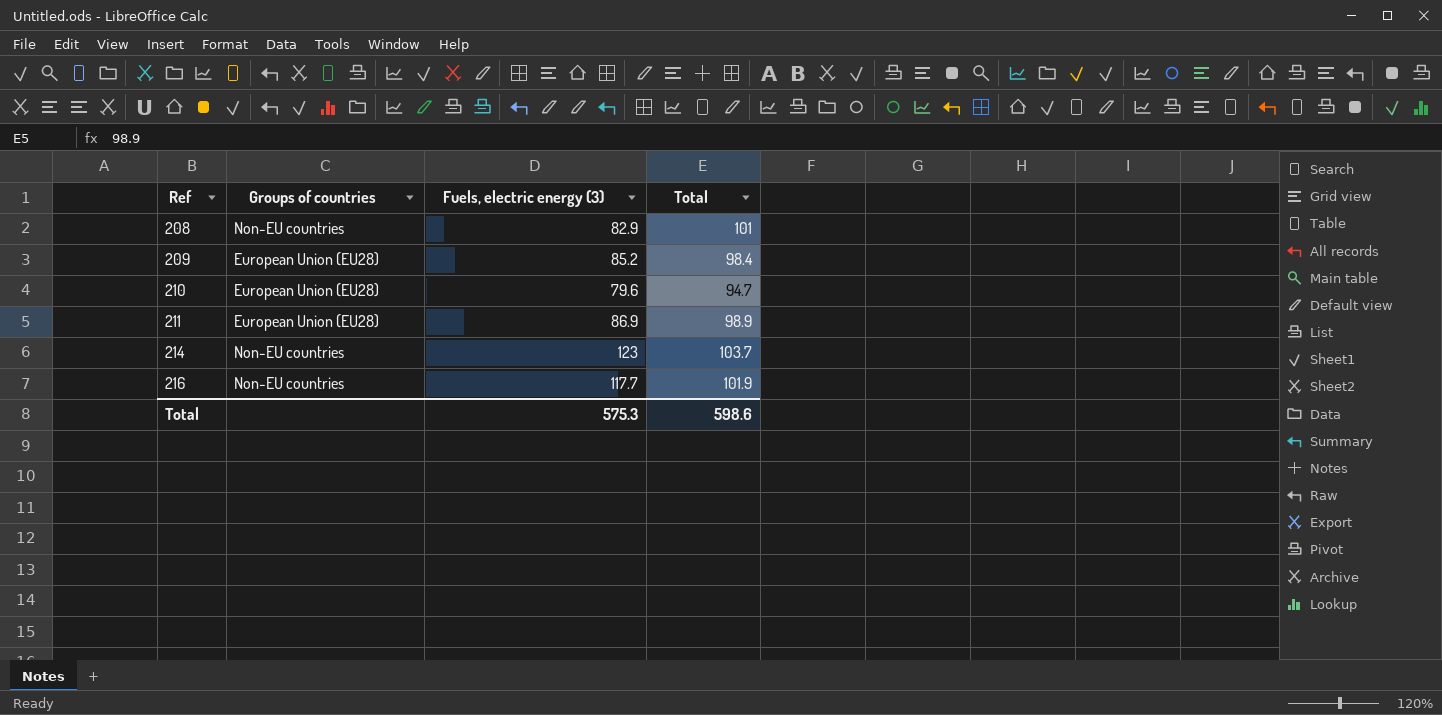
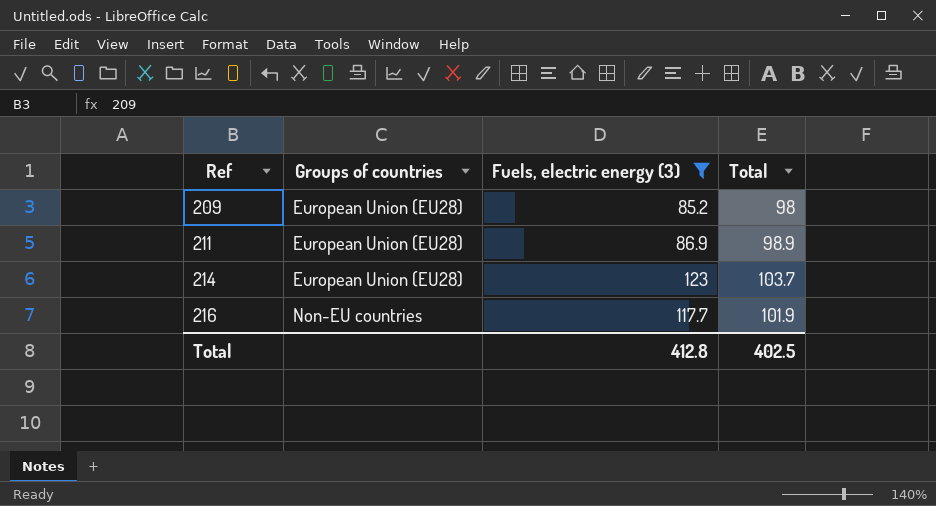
filter: none -> Fuels, electric energy (3) >= 85.2
209 | Total: 98.4 -> 98
214 | Groups of countries: Non-EU countries -> European Union (EU28)
Total | Fuels, electric energy (3): 575.3 -> 412.8
Total | Total: 598.6 -> 402.5

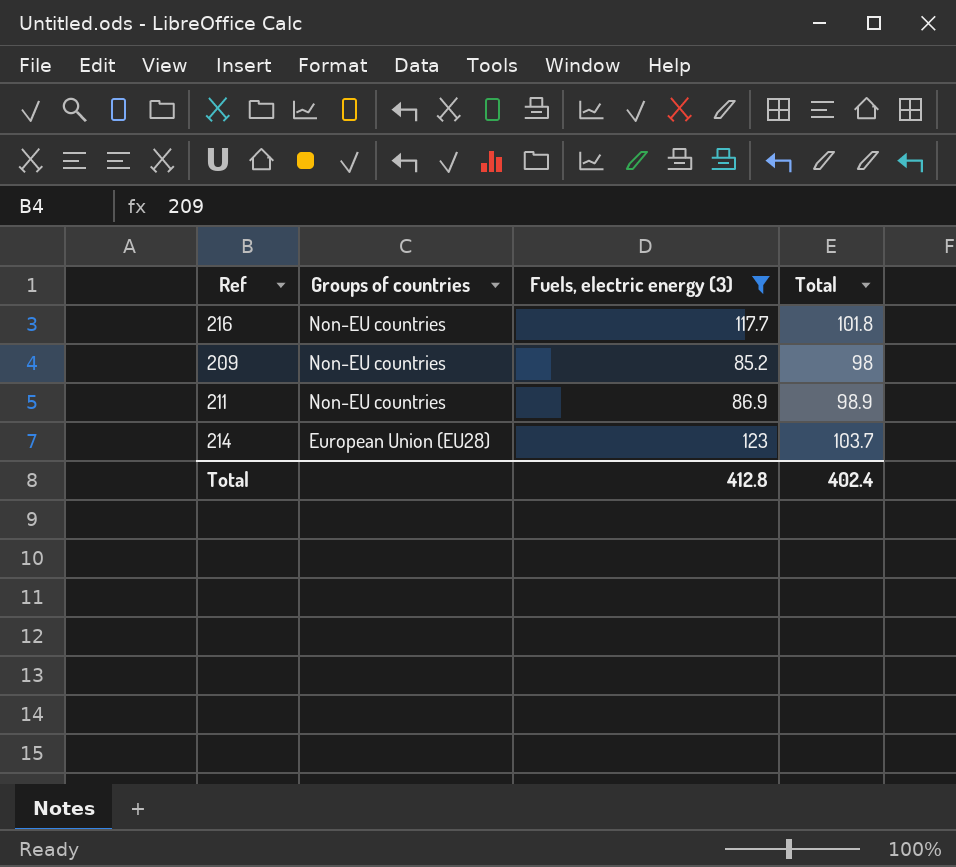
row order: Ref ascending -> Groups of countries descending
216 | Total: 101.9 -> 101.8
209 | Groups of countries: European Union (EU28) -> Non-EU countries
211 | Groups of countries: European Union (EU28) -> Non-EU countries
Total | Total: 402.5 -> 402.4

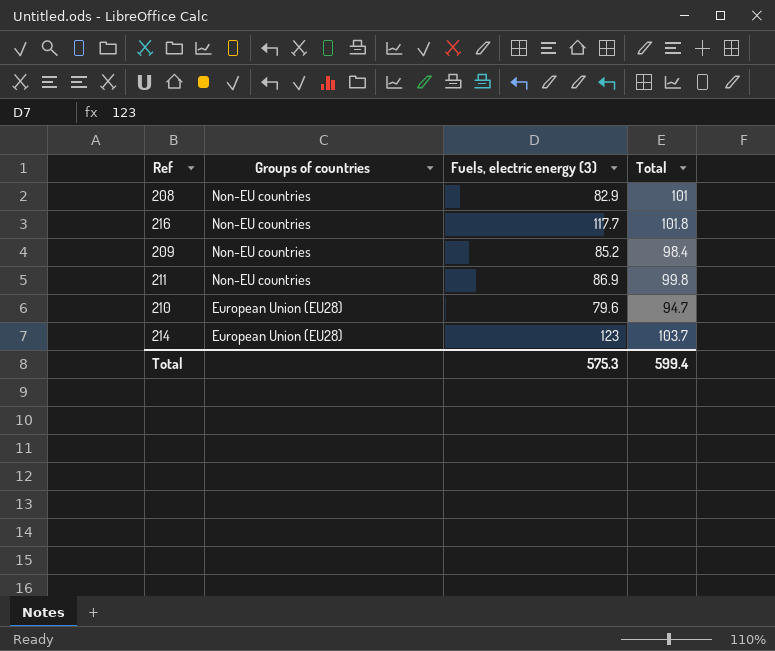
filter: Fuels, electric energy (3) >= 85.2 -> none
209 | Total: 98 -> 98.4
211 | Total: 98.9 -> 99.8
Total | Fuels, electric energy (3): 412.8 -> 575.3
Total | Total: 402.4 -> 599.4

